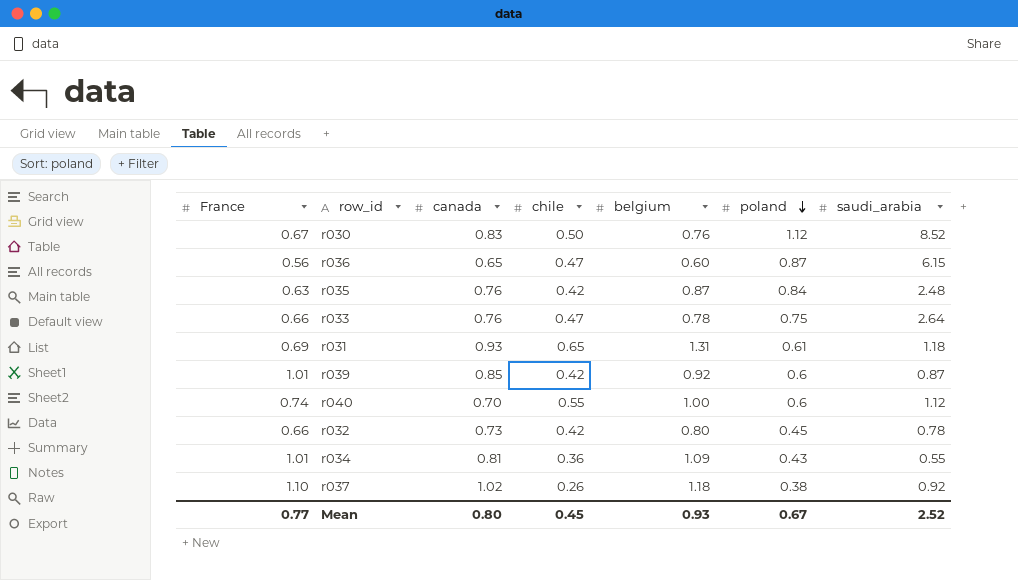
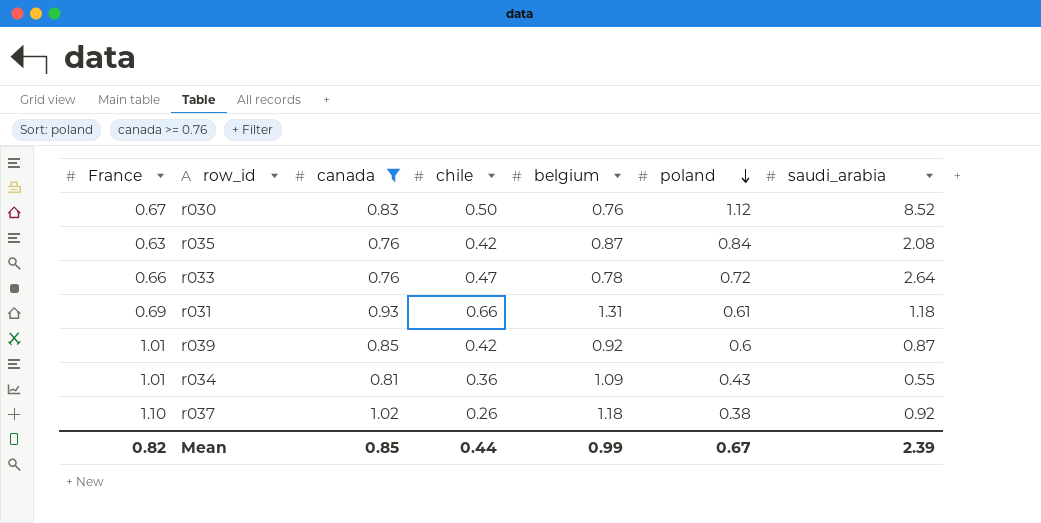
filter: none -> canada >= 0.76
r035 | saudi_arabia: 2.48 -> 2.08
r033 | poland: 0.75 -> 0.72
r031 | chile: 0.65 -> 0.66
Mean | France: 0.77 -> 0.82
Mean | canada: 0.80 -> 0.85
Mean | chile: 0.45 -> 0.44
Mean | belgium: 0.93 -> 0.99
Mean | saudi_arabia: 2.52 -> 2.39

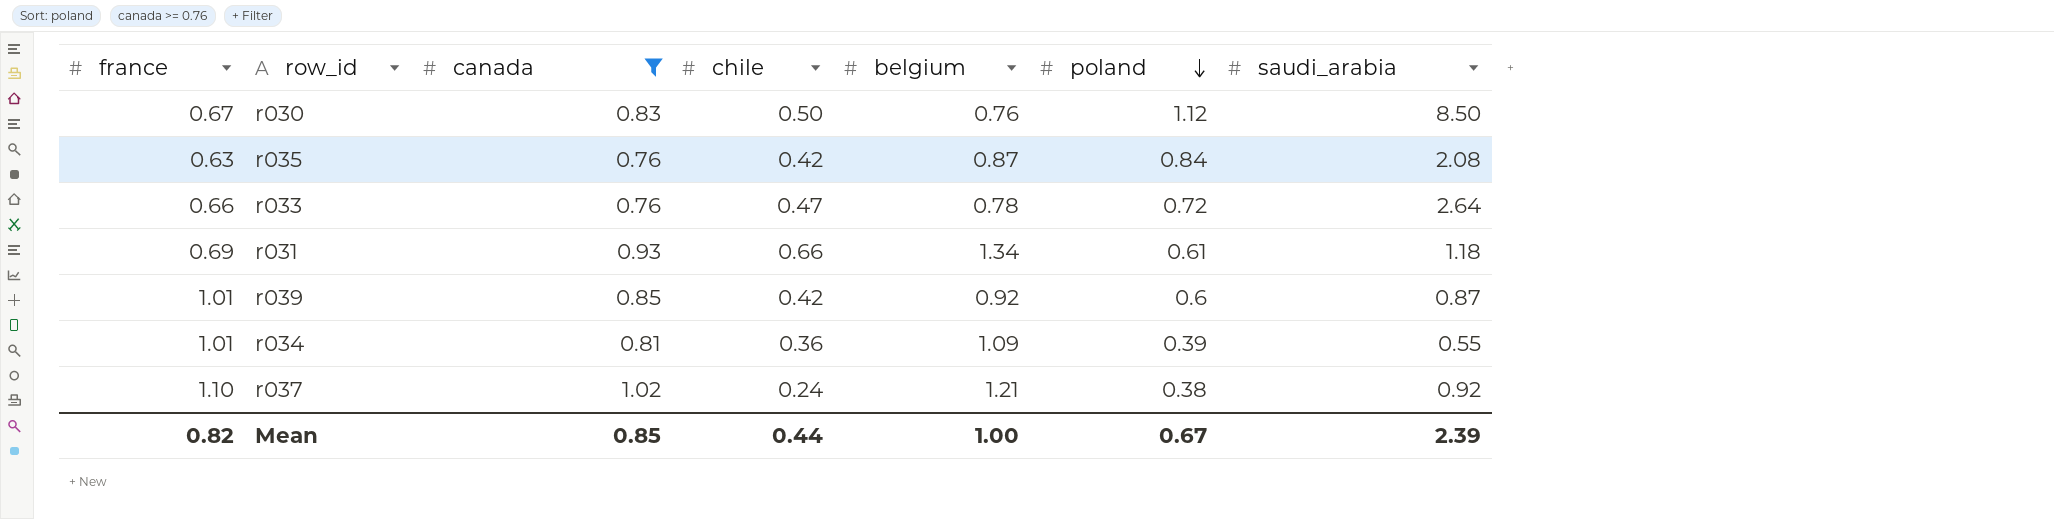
column name: France -> france
r030 | saudi_arabia: 8.52 -> 8.50
r031 | belgium: 1.31 -> 1.34
r034 | poland: 0.43 -> 0.39
r037 | chile: 0.26 -> 0.24
r037 | belgium: 1.18 -> 1.21
Mean | belgium: 0.99 -> 1.00

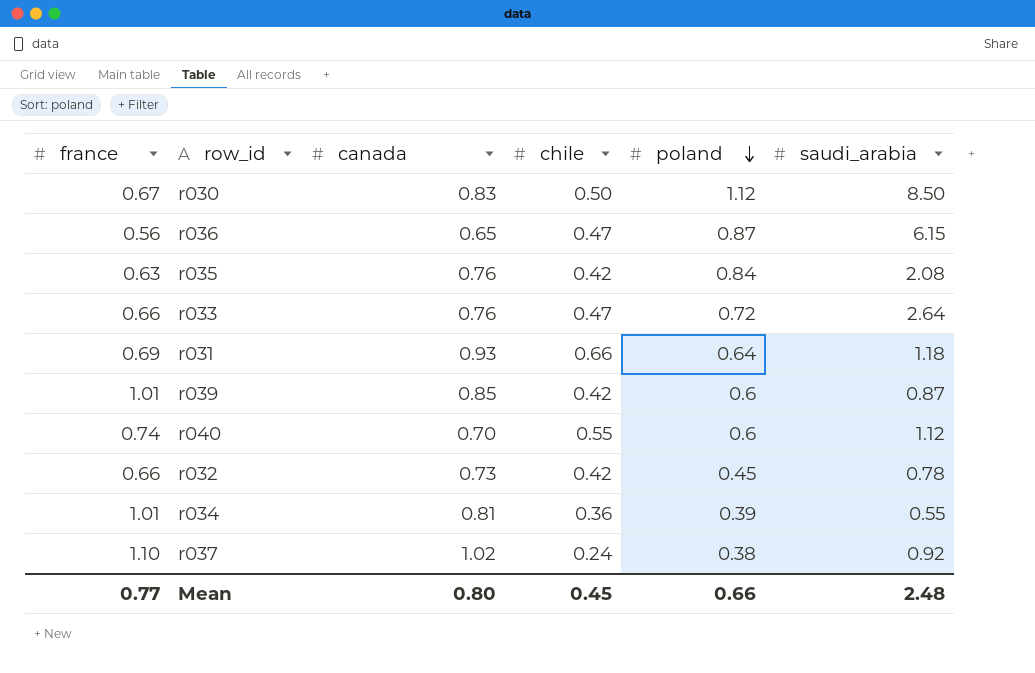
filter: canada >= 0.76 -> none
column belgium | position: 5 -> none
r031 | poland: 0.61 -> 0.64
Mean | france: 0.82 -> 0.77
Mean | canada: 0.85 -> 0.80
Mean | chile: 0.44 -> 0.45
Mean | poland: 0.67 -> 0.66
Mean | saudi_arabia: 2.39 -> 2.48

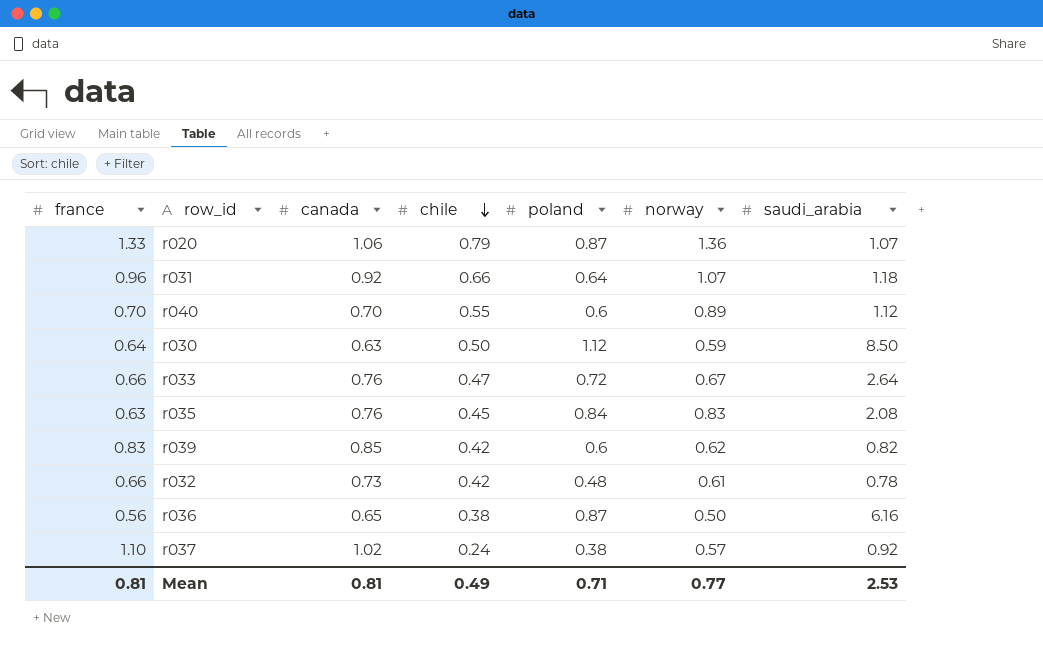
row order: poland descending -> chile descending
column norway | position: none -> 6
row r034: 1.01 | 0.81 | 0.36 | 0.39 | 0.55 -> none
row r020: none -> 1.33 | 1.06 | 0.79 | 0.87 | 1.36 | 1.07
r031 | france: 0.69 -> 0.96
r031 | canada: 0.93 -> 0.92
r040 | france: 0.74 -> 0.70
r030 | france: 0.67 -> 0.64
r030 | canada: 0.83 -> 0.63
r035 | chile: 0.42 -> 0.45
r039 | france: 1.01 -> 0.83
r039 | saudi_arabia: 0.87 -> 0.82
r032 | poland: 0.45 -> 0.48
r036 | chile: 0.47 -> 0.38
r036 | saudi_arabia: 6.15 -> 6.16
Mean | france: 0.77 -> 0.81
Mean | canada: 0.80 -> 0.81
Mean | chile: 0.45 -> 0.49
Mean | poland: 0.66 -> 0.71
Mean | saudi_arabia: 2.48 -> 2.53

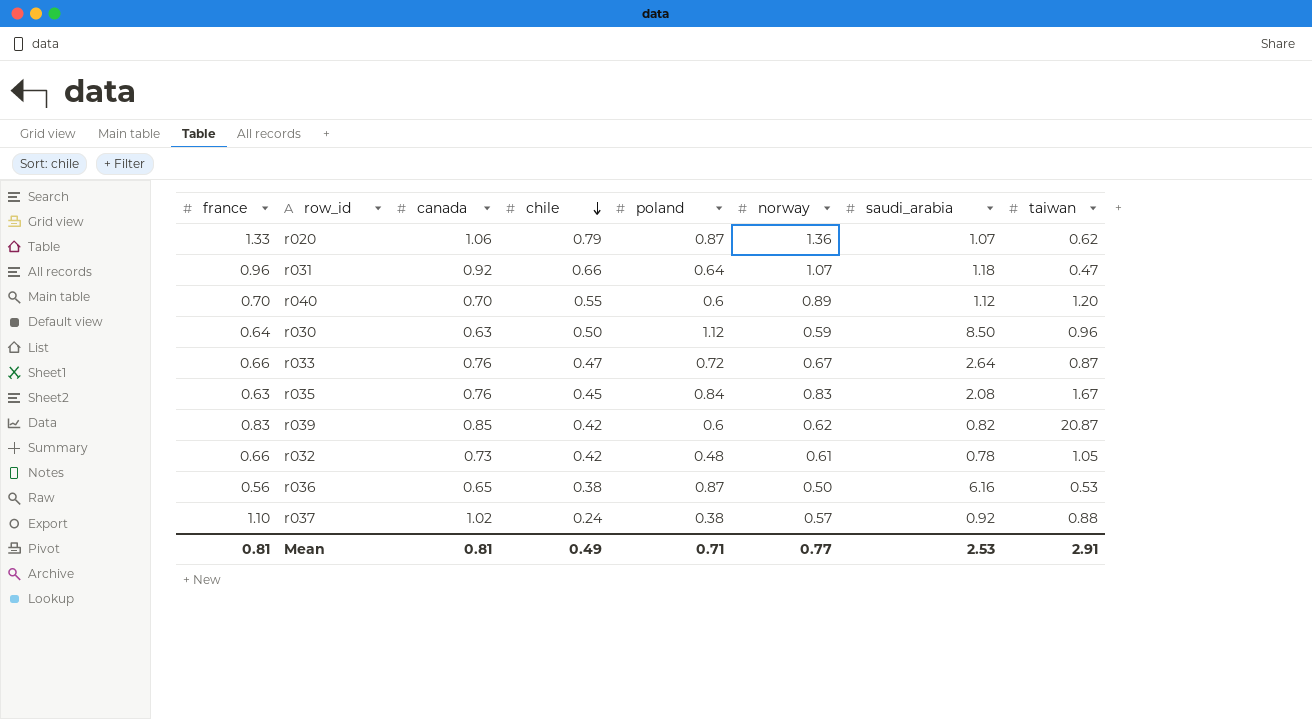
column taiwan | position: none -> 8

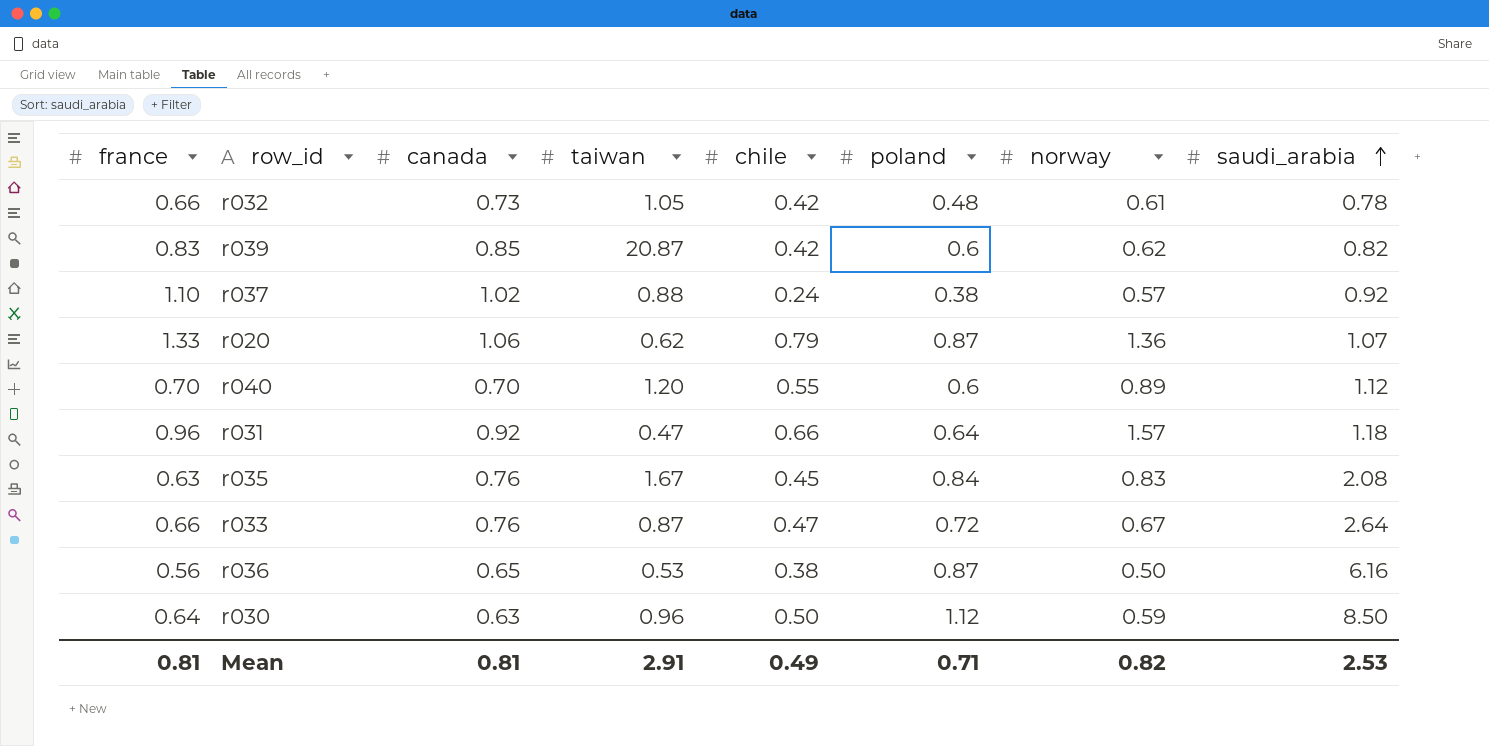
row order: chile descending -> saudi_arabia ascending
column taiwan | position: 8 -> 4
r031 | norway: 1.07 -> 1.57
Mean | norway: 0.77 -> 0.82

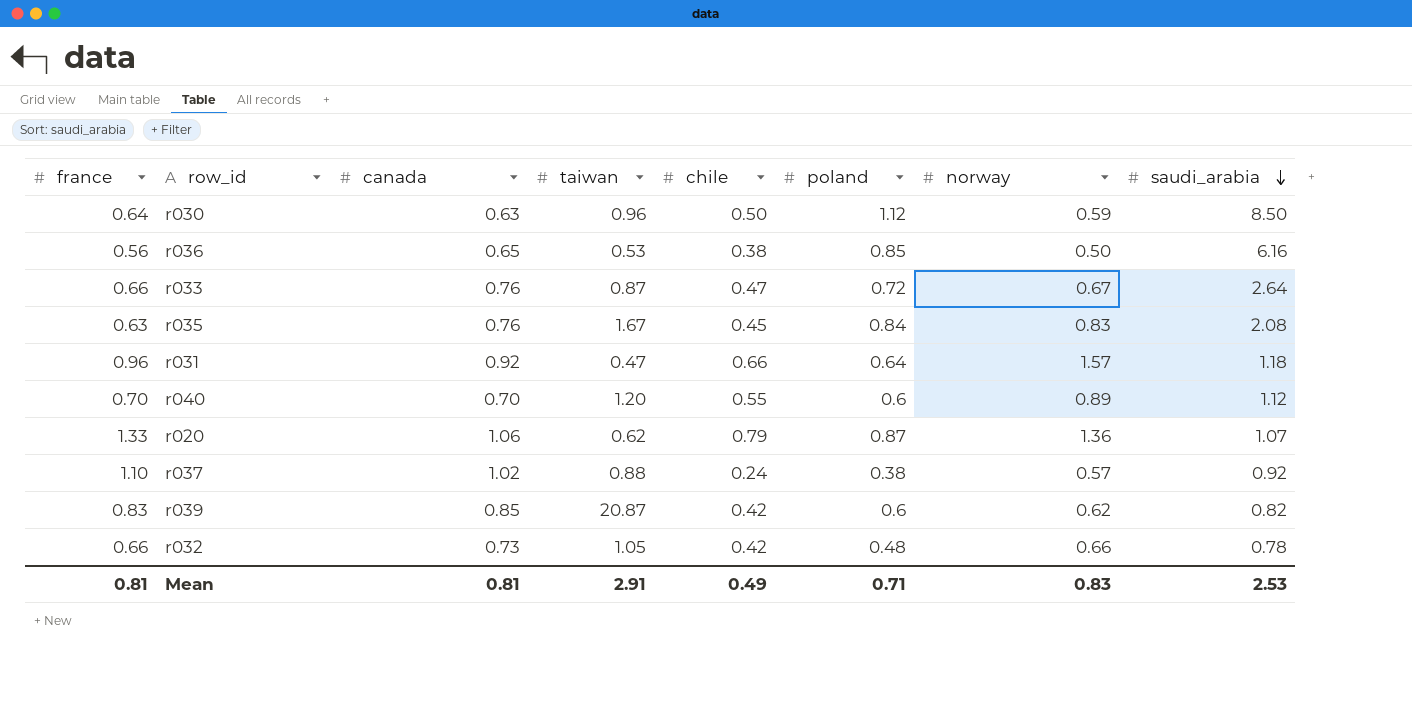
row order: saudi_arabia ascending -> saudi_arabia descending
r036 | poland: 0.87 -> 0.85
r032 | norway: 0.61 -> 0.66
Mean | norway: 0.82 -> 0.83

